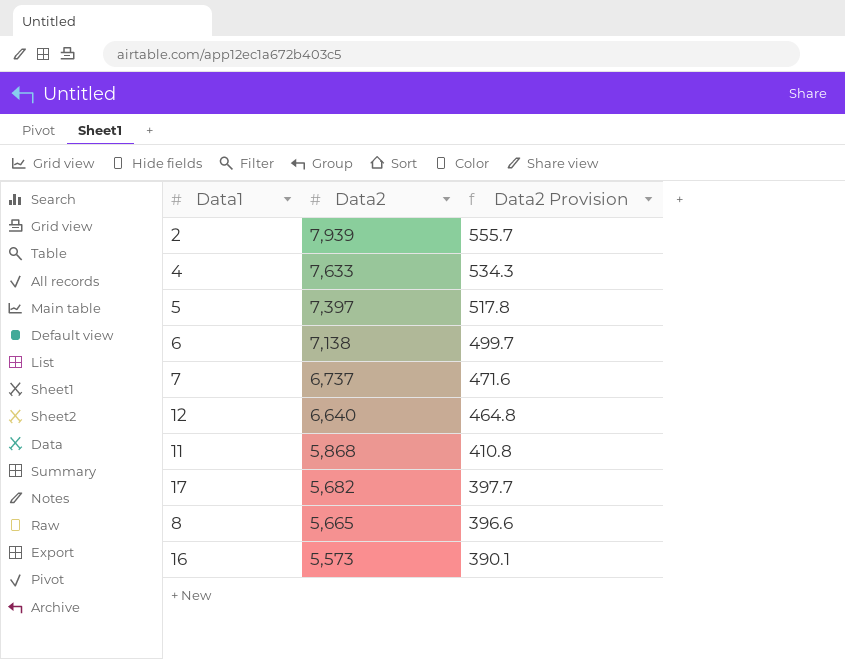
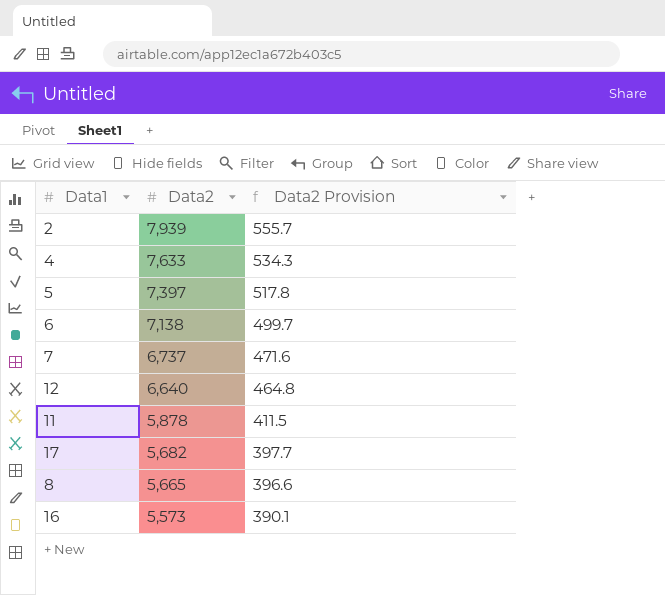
11 | Data2: 5,868 -> 5,878
11 | Data2 Provision: 410.8 -> 411.5

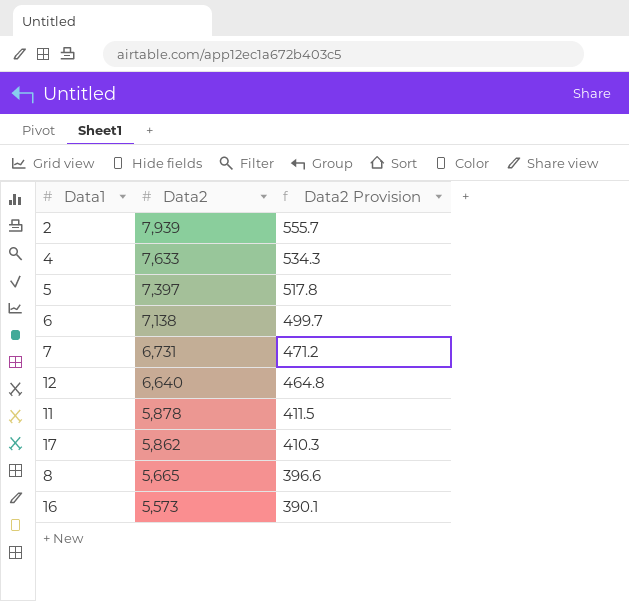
7 | Data2: 6,737 -> 6,731
7 | Data2 Provision: 471.6 -> 471.2
17 | Data2: 5,682 -> 5,862
17 | Data2 Provision: 397.7 -> 410.3

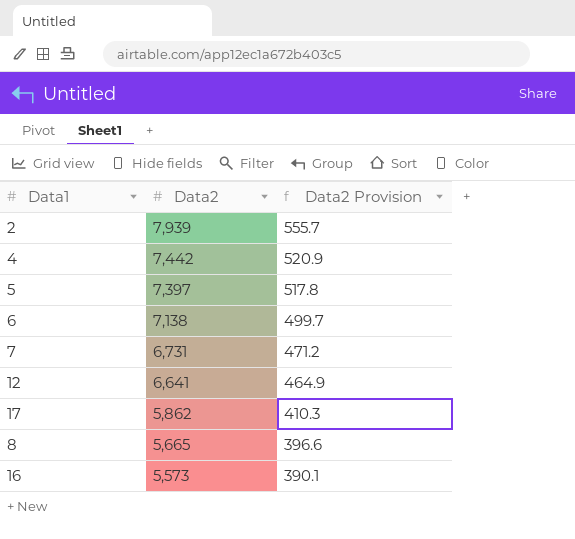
row 11: 5,878 | 411.5 -> none
4 | Data2: 7,633 -> 7,442
4 | Data2 Provision: 534.3 -> 520.9
12 | Data2: 6,640 -> 6,641
12 | Data2 Provision: 464.8 -> 464.9

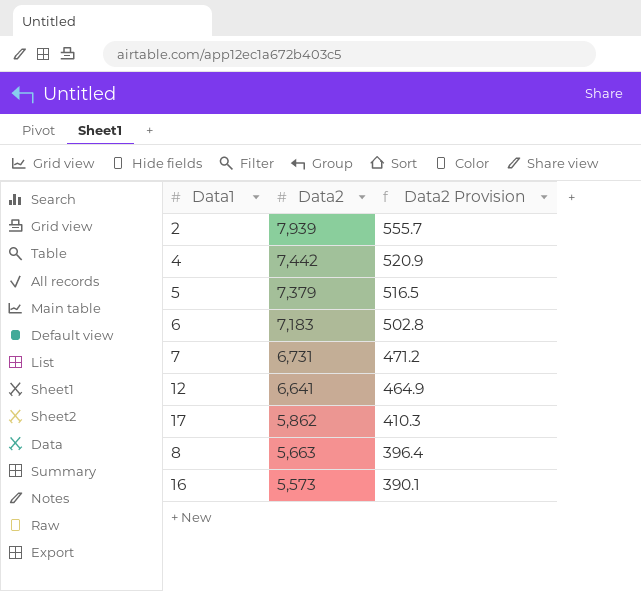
5 | Data2: 7,397 -> 7,379
5 | Data2 Provision: 517.8 -> 516.5
6 | Data2: 7,138 -> 7,183
6 | Data2 Provision: 499.7 -> 502.8
8 | Data2: 5,665 -> 5,663
8 | Data2 Provision: 396.6 -> 396.4

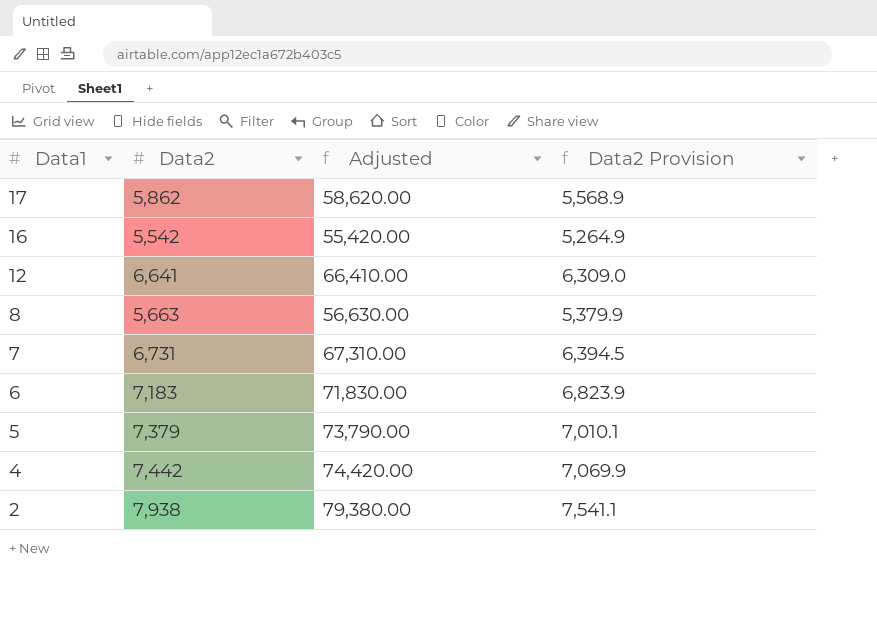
row order: Data2 descending -> Data1 descending
column Adjusted | formula: none -> [Data2] * 10
column Data2 Provision | formula: [Data2] * 0.07 -> [Data2] * 0.95
16 | Data2: 5,573 -> 5,542
2 | Data2: 7,939 -> 7,938

